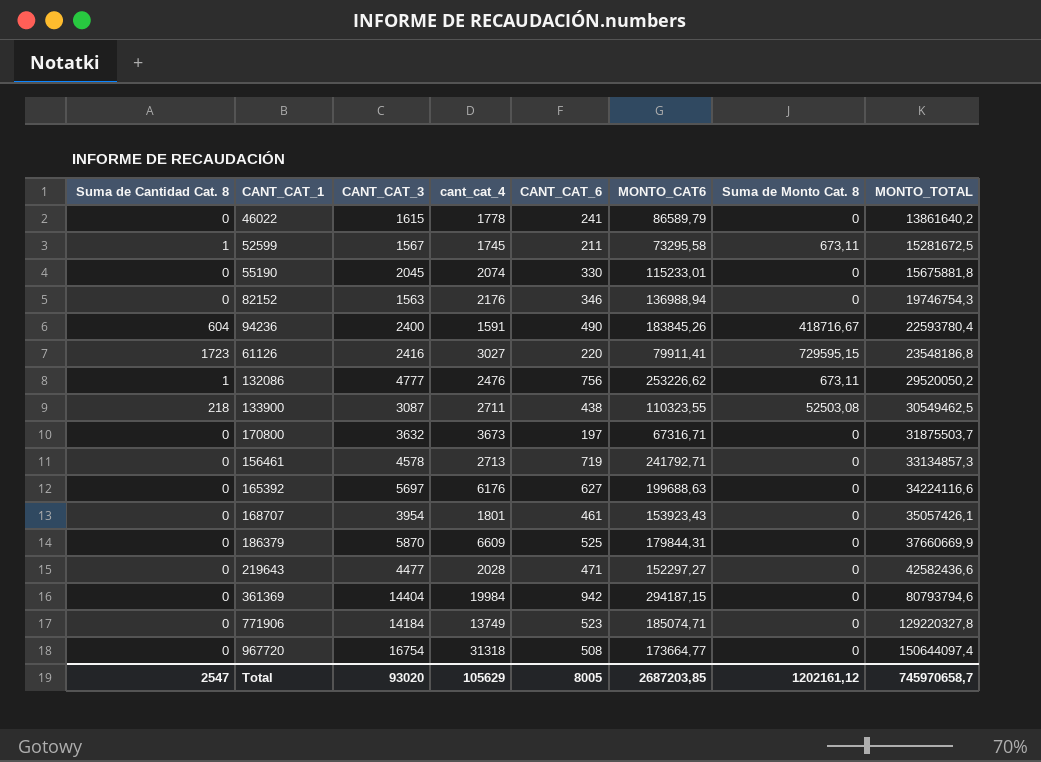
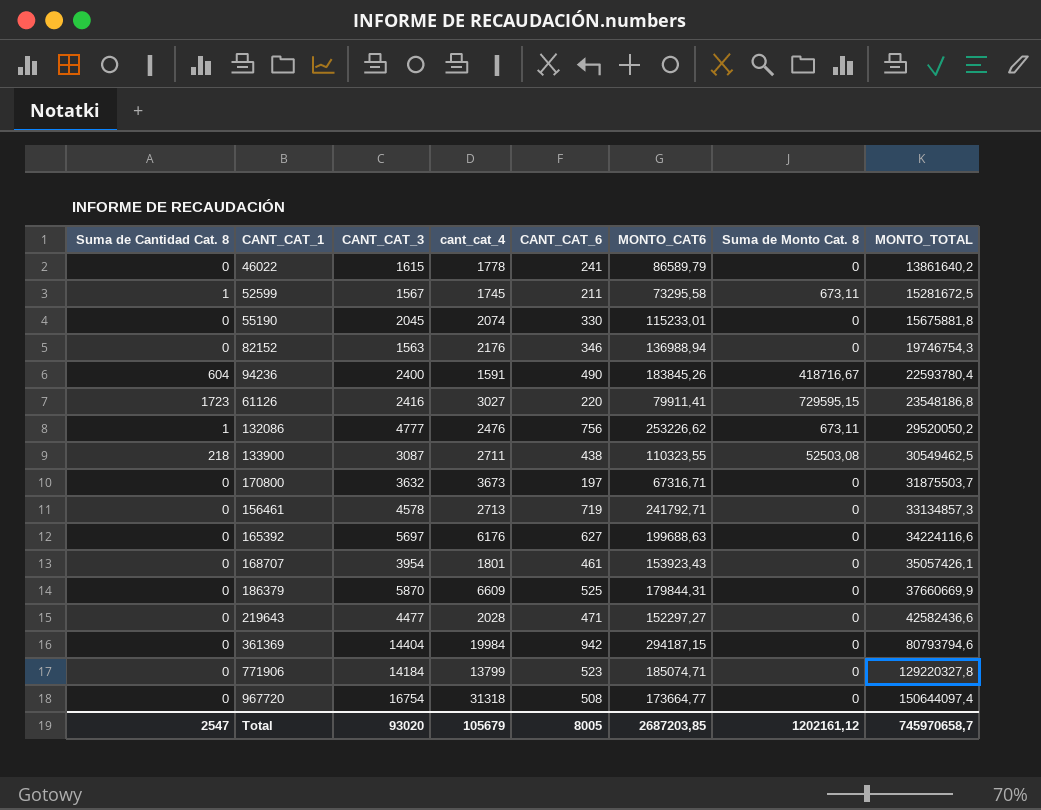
771906 | cant_cat_4: 13749 -> 13799
Total | cant_cat_4: 105629 -> 105679

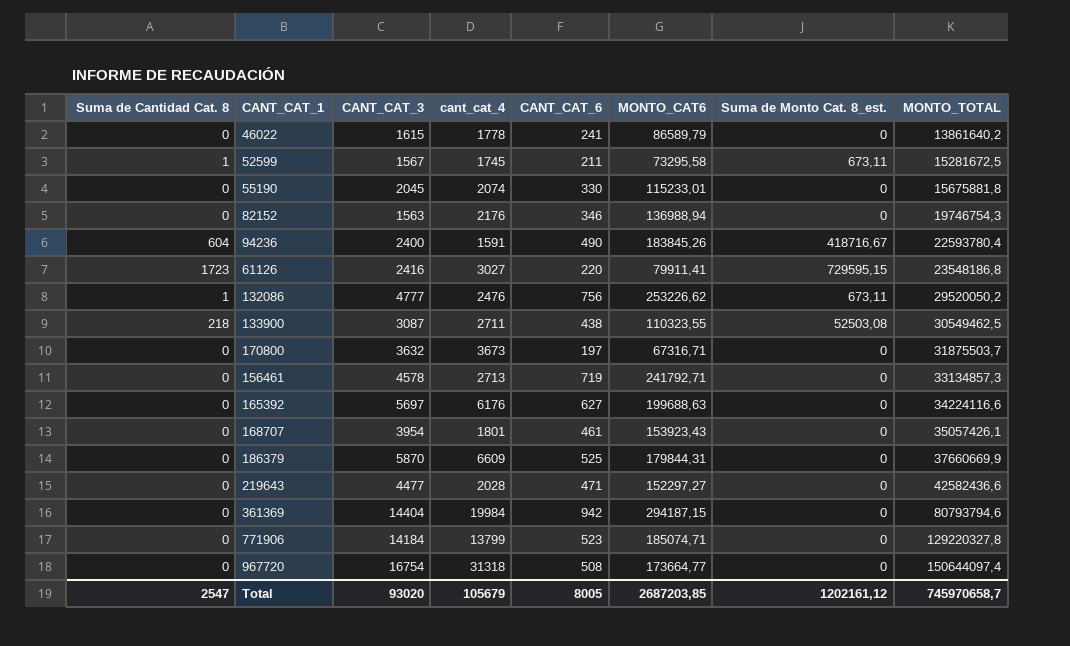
column name: Suma de Monto Cat. 8 -> Suma de Monto Cat. 8_est.

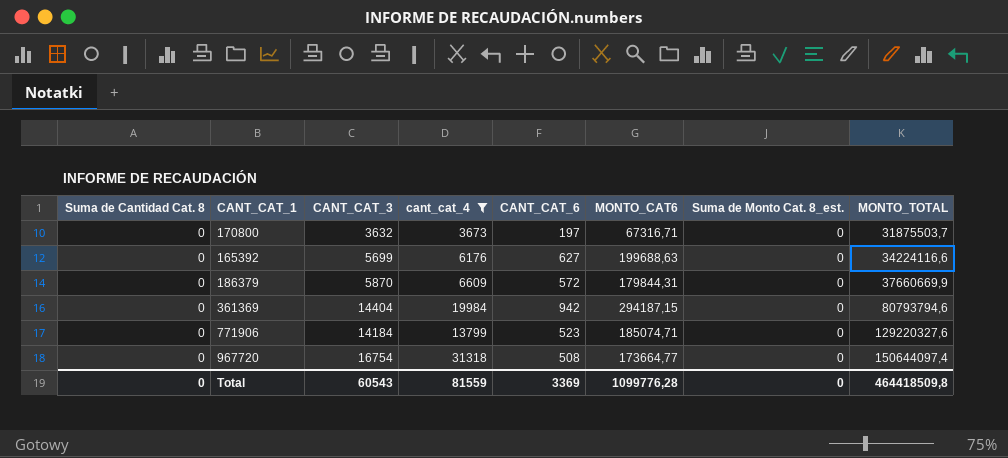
filter: none -> cant_cat_4 >= 3673
165392 | CANT_CAT_3: 5697 -> 5699
186379 | CANT_CAT_6: 525 -> 572
771906 | MONTO_TOTAL: 129220327,8 -> 129220327,6
Total | Suma de Cantidad Cat. 8: 2547 -> 0
Total | CANT_CAT_3: 93020 -> 60543
Total | cant_cat_4: 105679 -> 81559
Total | CANT_CAT_6: 8005 -> 3369
Total | MONTO_CAT6: 2687203,85 -> 1099776,28
Total | Suma de Monto Cat. 8_est.: 1202161,12 -> 0
Total | MONTO_TOTAL: 745970658,7 -> 464418509,8

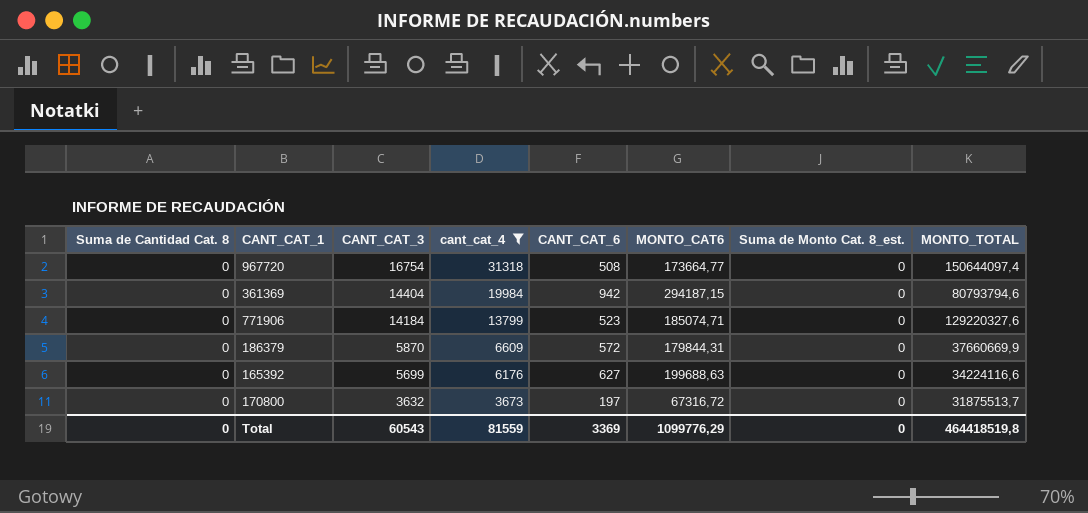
row order: MONTO_TOTAL ascending -> CANT_CAT_3 descending
170800 | MONTO_CAT6: 67316,71 -> 67316,72
170800 | MONTO_TOTAL: 31875503,7 -> 31875513,7
Total | MONTO_CAT6: 1099776,28 -> 1099776,29
Total | MONTO_TOTAL: 464418509,8 -> 464418519,8

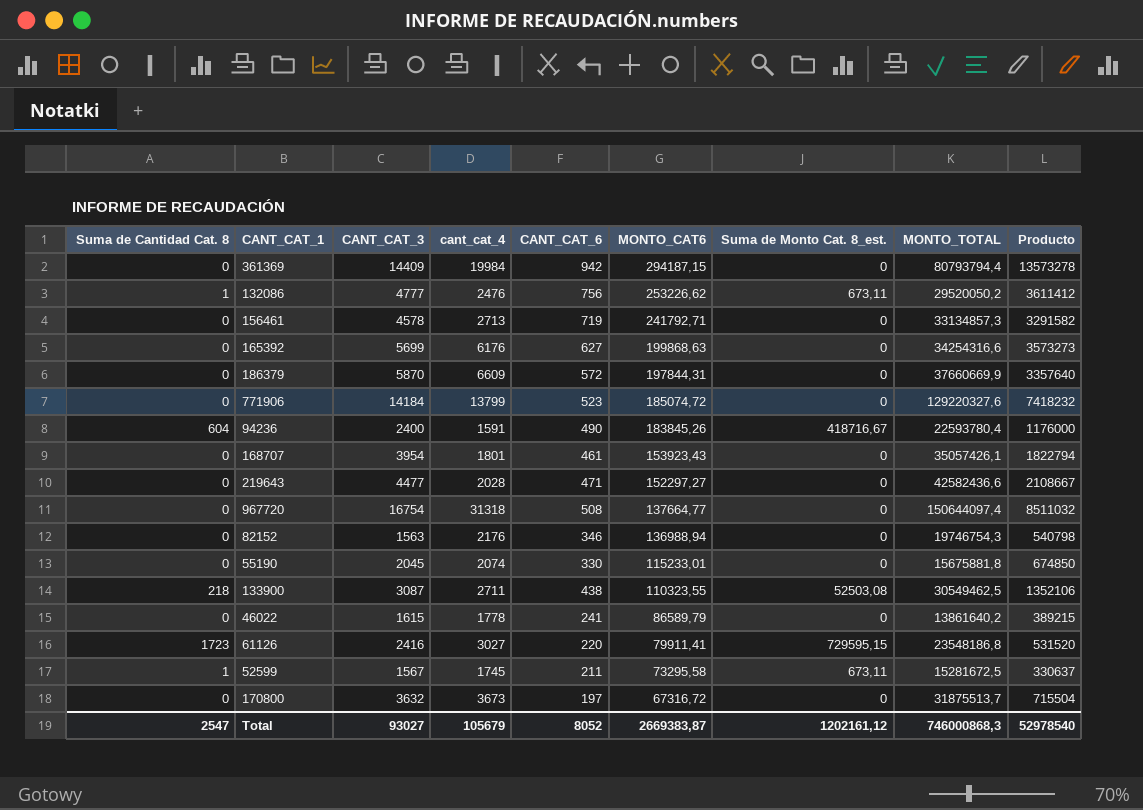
filter: cant_cat_4 >= 3673 -> none
row order: CANT_CAT_3 descending -> MONTO_CAT6 descending
column Producto | formula: none -> [CANT_CAT_3] * [CANT_CAT_6]
361369 | CANT_CAT_3: 14404 -> 14409
361369 | MONTO_TOTAL: 80793794,6 -> 80793794,4
165392 | MONTO_CAT6: 199688,63 -> 199868,63
165392 | MONTO_TOTAL: 34224116,6 -> 34254316,6
186379 | MONTO_CAT6: 179844,31 -> 197844,31
771906 | MONTO_CAT6: 185074,71 -> 185074,72
967720 | MONTO_CAT6: 173664,77 -> 137664,77
Total | Suma de Cantidad Cat. 8: 0 -> 2547
Total | CANT_CAT_3: 60543 -> 93027
Total | cant_cat_4: 81559 -> 105679
Total | CANT_CAT_6: 3369 -> 8052
Total | MONTO_CAT6: 1099776,29 -> 2669383,87
Total | Suma de Monto Cat. 8_est.: 0 -> 1202161,12
Total | MONTO_TOTAL: 464418519,8 -> 746000868,3

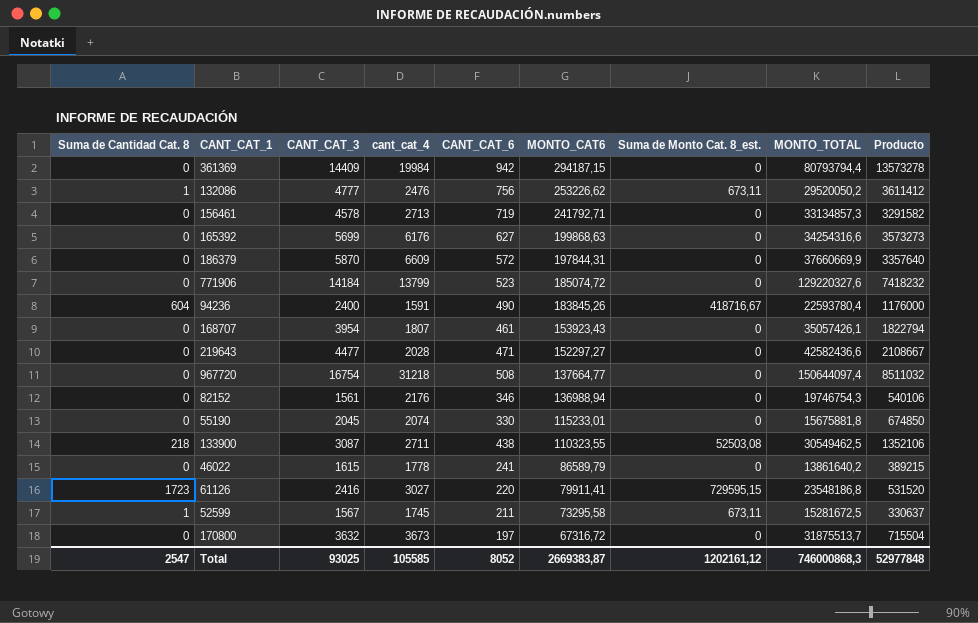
168707 | cant_cat_4: 1801 -> 1807
967720 | cant_cat_4: 31318 -> 31218
82152 | CANT_CAT_3: 1563 -> 1561
82152 | Producto: 540798 -> 540106
Total | CANT_CAT_3: 93027 -> 93025
Total | cant_cat_4: 105679 -> 105585
Total | Producto: 52978540 -> 52977848

